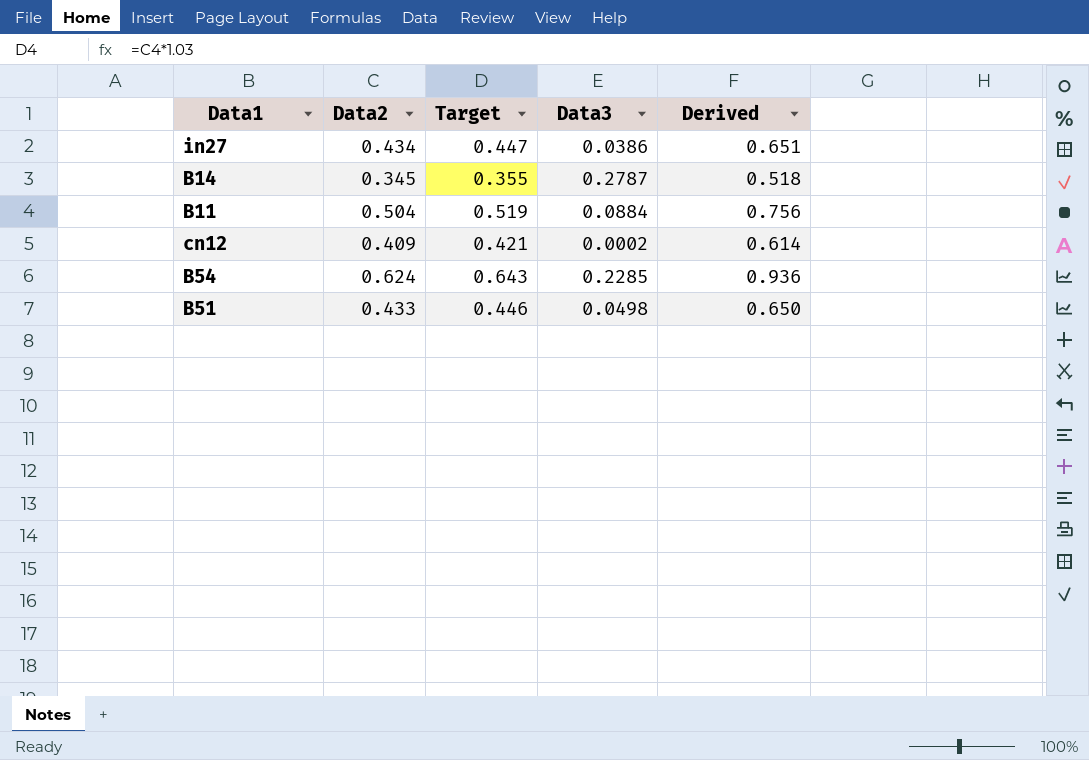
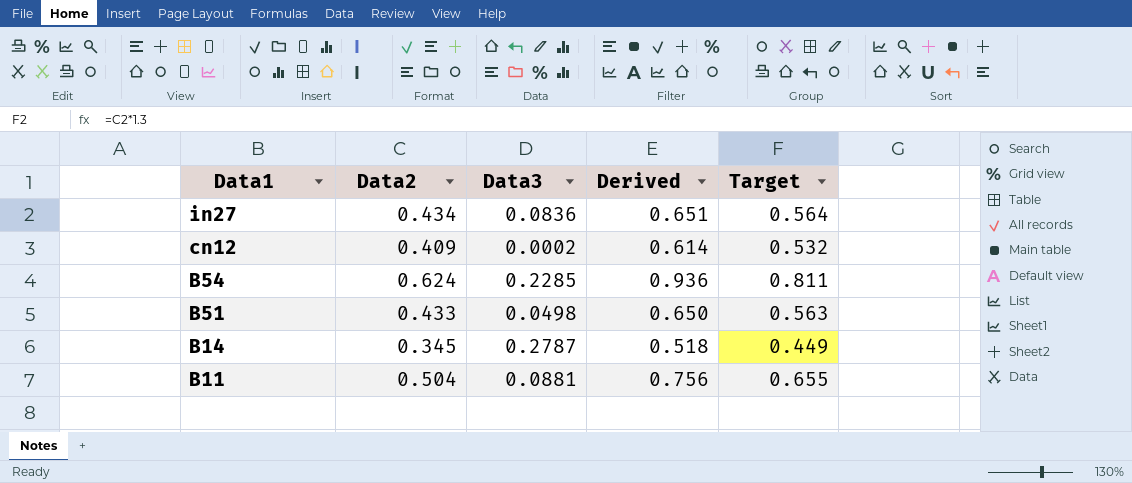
row order: none -> Data1 descending
column Target | formula: [Data2] * 1.03 -> [Data2] * 1.3
column Target | position: 3 -> 5
in27 | Data3: 0.0386 -> 0.0836
B11 | Data3: 0.0884 -> 0.0881

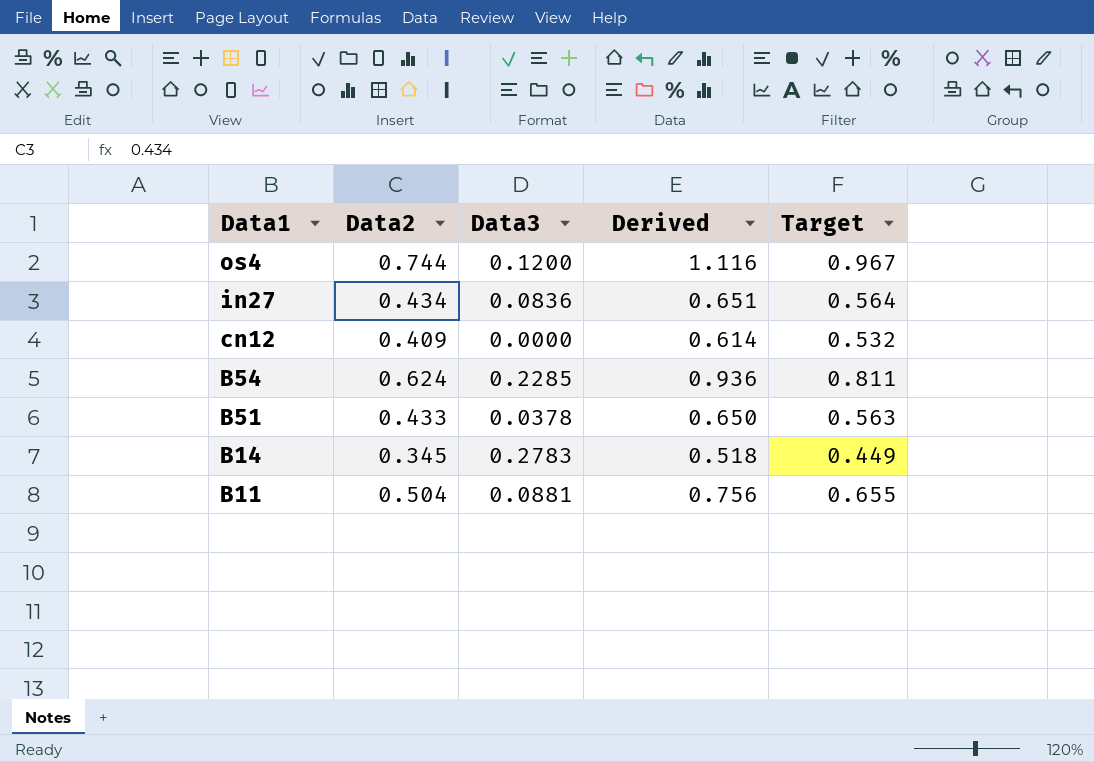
row os4: none -> 0.744 | 0.1200 | 1.116 | 0.967
cn12 | Data3: 0.0002 -> 0.0000
B51 | Data3: 0.0498 -> 0.0378
B14 | Data3: 0.2787 -> 0.2783

